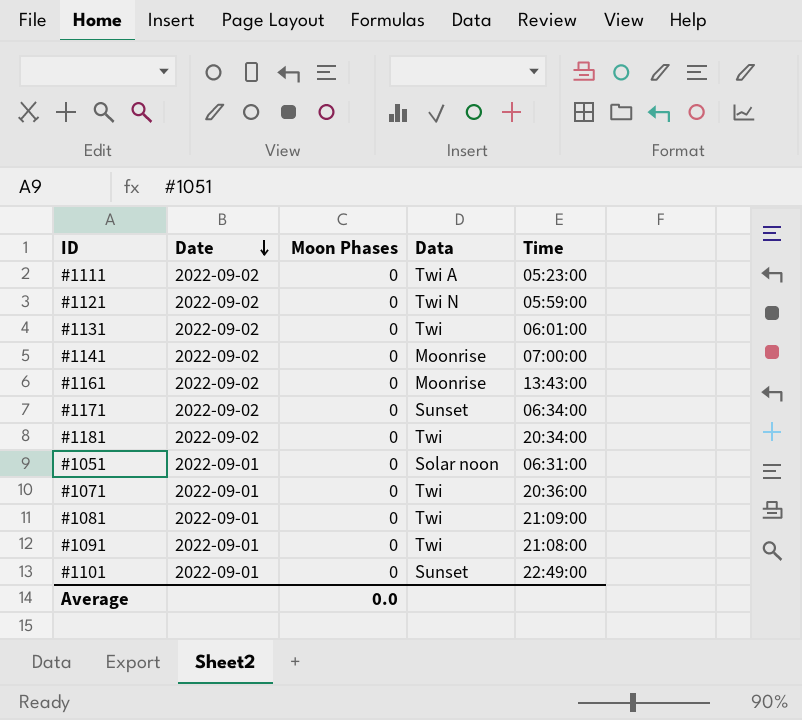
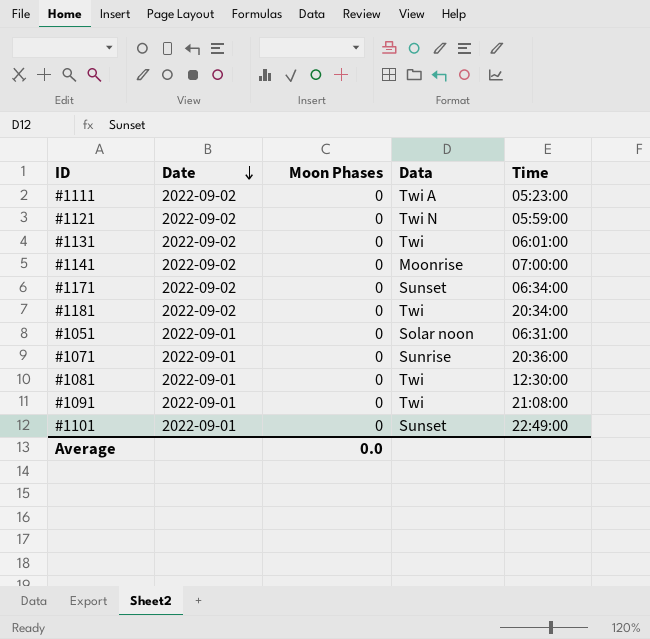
row #1161: 2022-09-02 | 0 | Moonrise | 13:43:00 -> none
#1071 | Data: Twi -> Sunrise
#1081 | Time: 21:09:00 -> 12:30:00

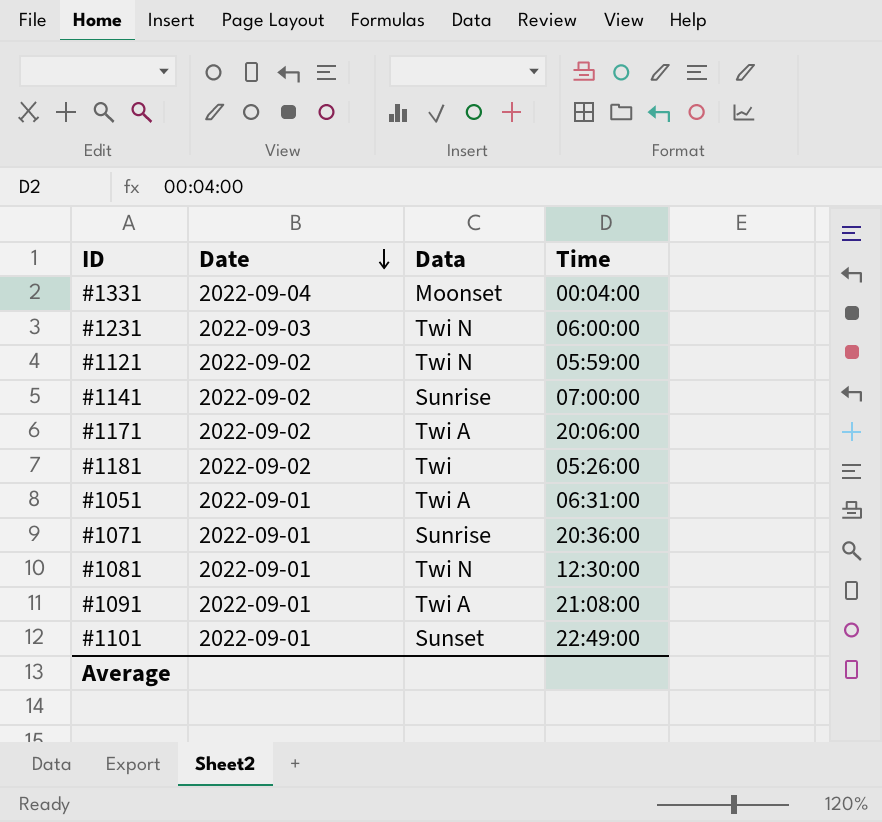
column Moon Phases | position: 3 -> none
row #1111: 2022-09-02 | 0 | Twi A | 05:23:00 -> none
row #1131: 2022-09-02 | 0 | Twi | 06:01:00 -> none
row #1331: none -> 2022-09-04 | Moonset | 00:04:00
row #1231: none -> 2022-09-03 | Twi N | 06:00:00
#1141 | Data: Moonrise -> Sunrise
#1171 | Data: Sunset -> Twi A
#1171 | Time: 06:34:00 -> 20:06:00
#1181 | Time: 20:34:00 -> 05:26:00
#1051 | Data: Solar noon -> Twi A
#1081 | Data: Twi -> Twi N
#1091 | Data: Twi -> Twi A

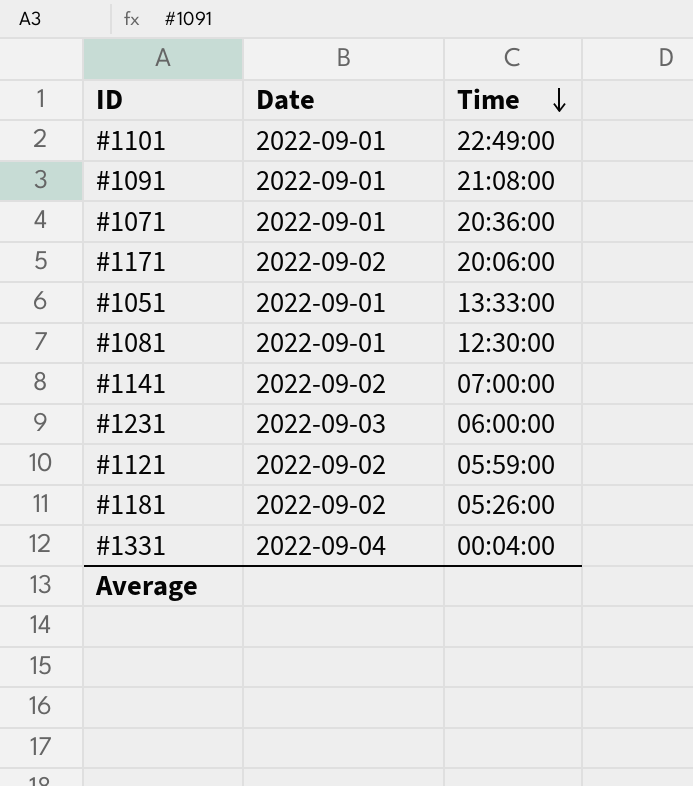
row order: Date descending -> Time descending
column Data | position: 3 -> none
#1051 | Time: 06:31:00 -> 13:33:00

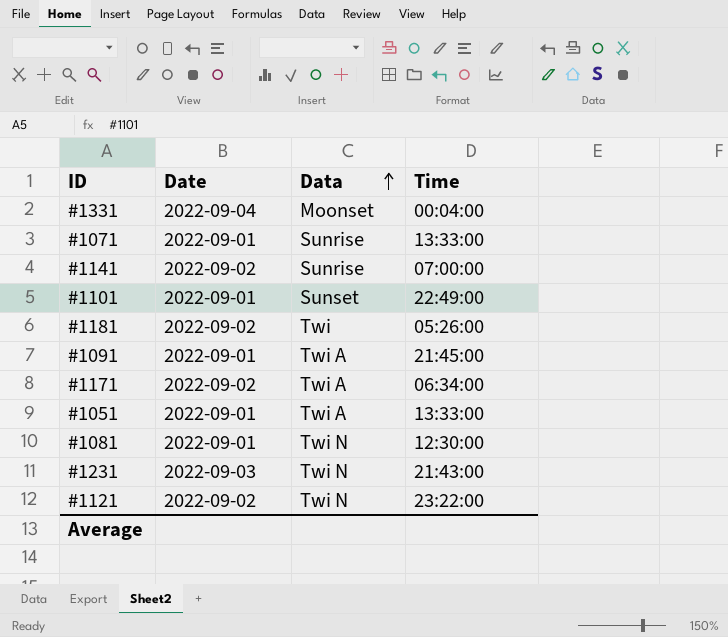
row order: Time descending -> Data ascending
column Data | position: none -> 3
#1071 | Time: 20:36:00 -> 13:33:00
#1091 | Time: 21:08:00 -> 21:45:00
#1171 | Time: 20:06:00 -> 06:34:00
#1231 | Time: 06:00:00 -> 21:43:00
#1121 | Time: 05:59:00 -> 23:22:00

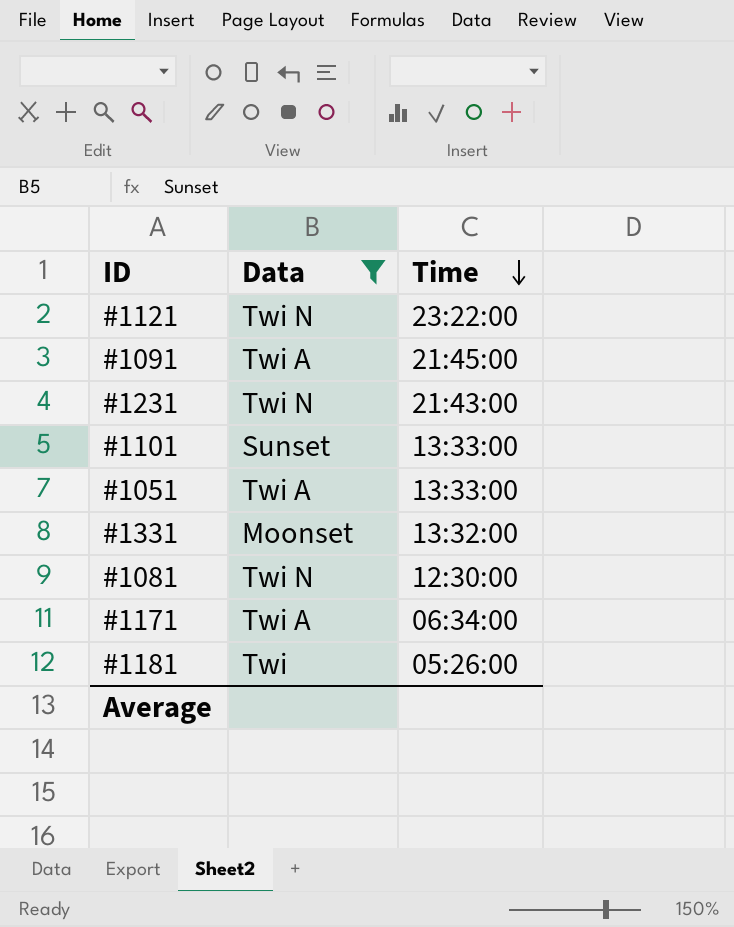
filter: none -> Data != Sunrise
row order: Data ascending -> Time descending
column Date | position: 2 -> none
#1101 | Time: 22:49:00 -> 13:33:00
#1331 | Time: 00:04:00 -> 13:32:00

